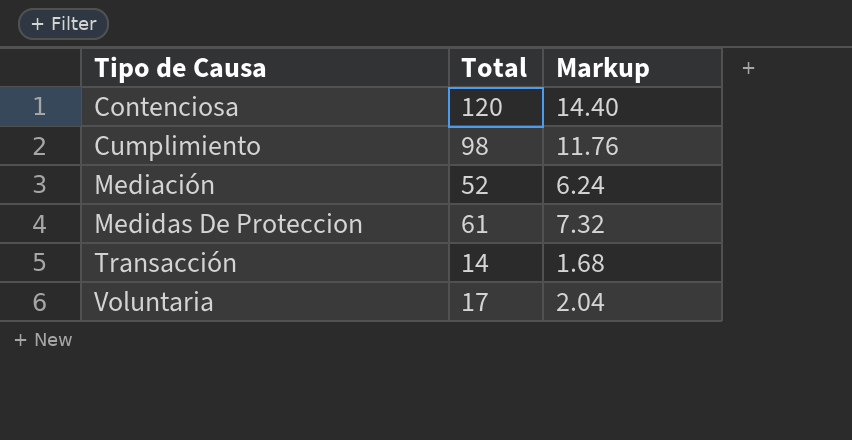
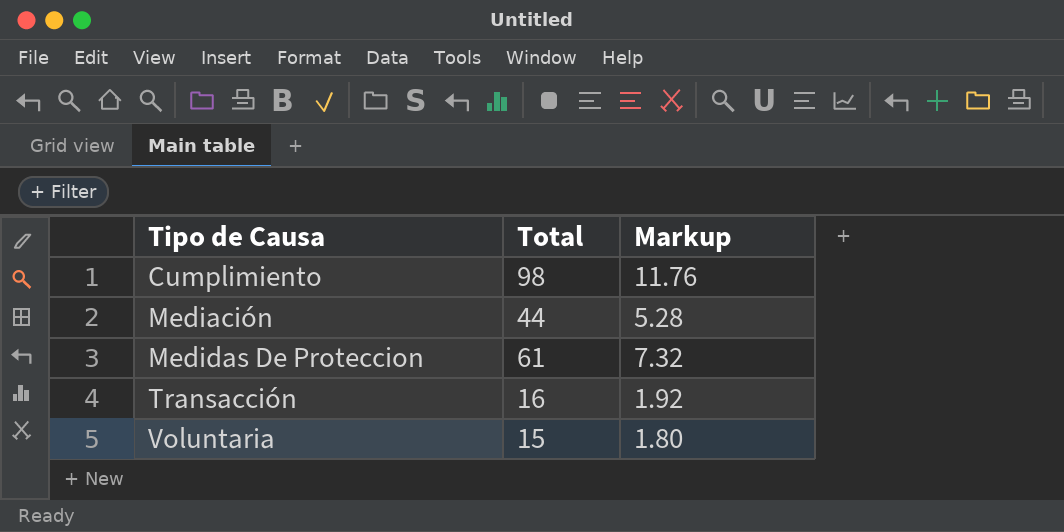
row Contenciosa: 120 | 14.40 -> none
Mediación | Total: 52 -> 44
Mediación | Markup: 6.24 -> 5.28
Transacción | Total: 14 -> 16
Transacción | Markup: 1.68 -> 1.92
Voluntaria | Total: 17 -> 15
Voluntaria | Markup: 2.04 -> 1.80

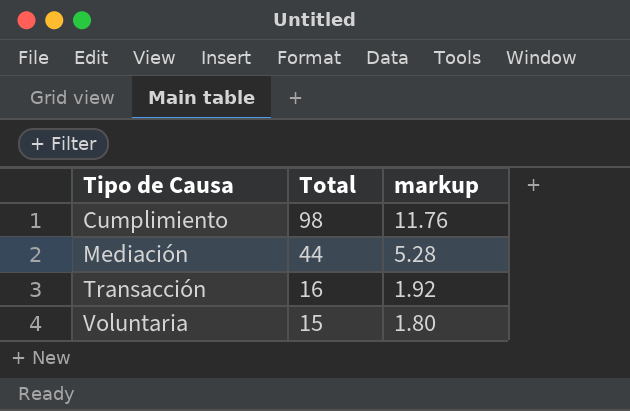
column name: Markup -> markup
row Medidas De Proteccion: 61 | 7.32 -> none

